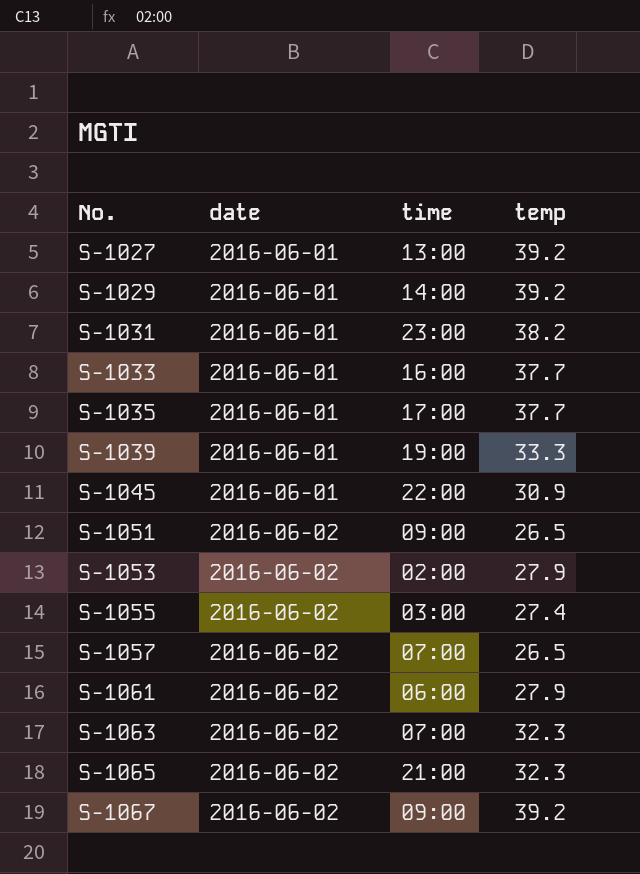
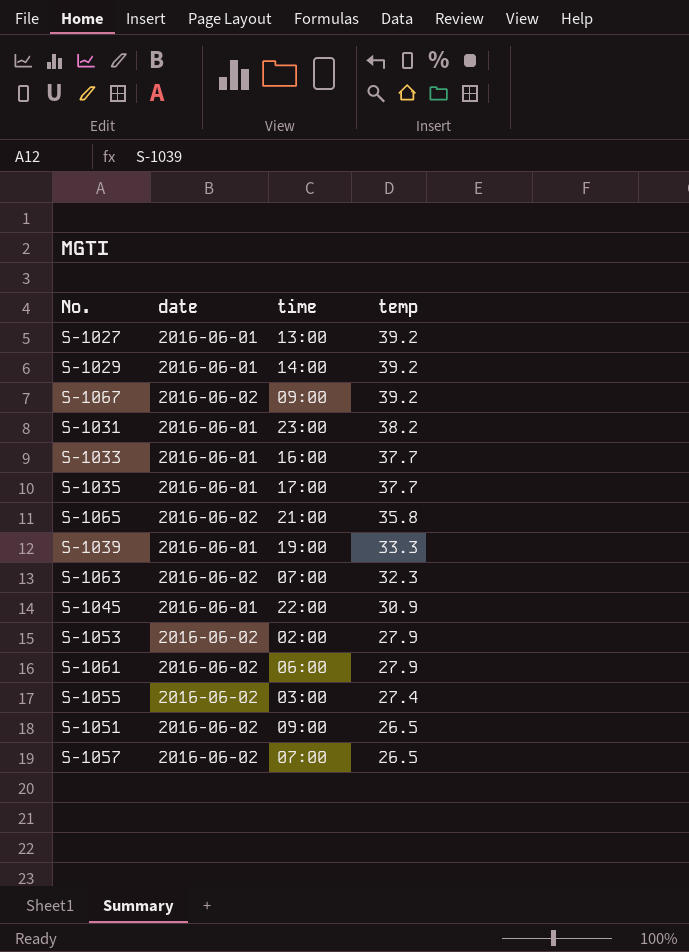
row order: No. ascending -> temp descending
S-1065 | temp: 32.3 -> 35.8

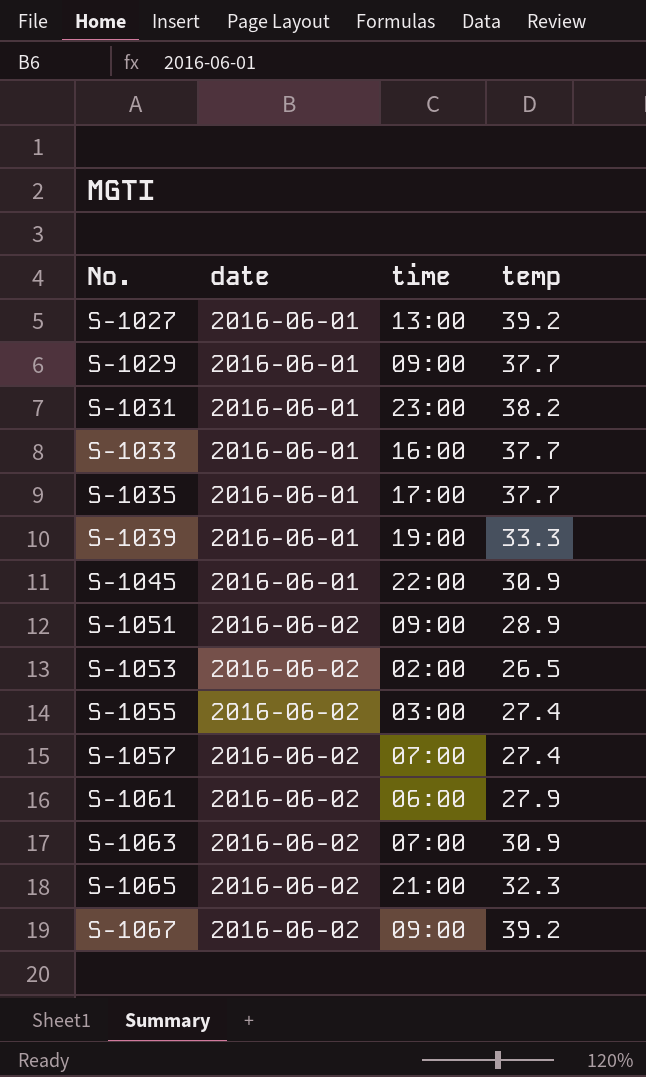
row order: temp descending -> No. ascending
S-1029 | time: 14:00 -> 09:00
S-1029 | temp: 39.2 -> 37.7
S-1051 | temp: 26.5 -> 28.9
S-1053 | temp: 27.9 -> 26.5
S-1057 | temp: 26.5 -> 27.4
S-1063 | temp: 32.3 -> 30.9
S-1065 | temp: 35.8 -> 32.3

